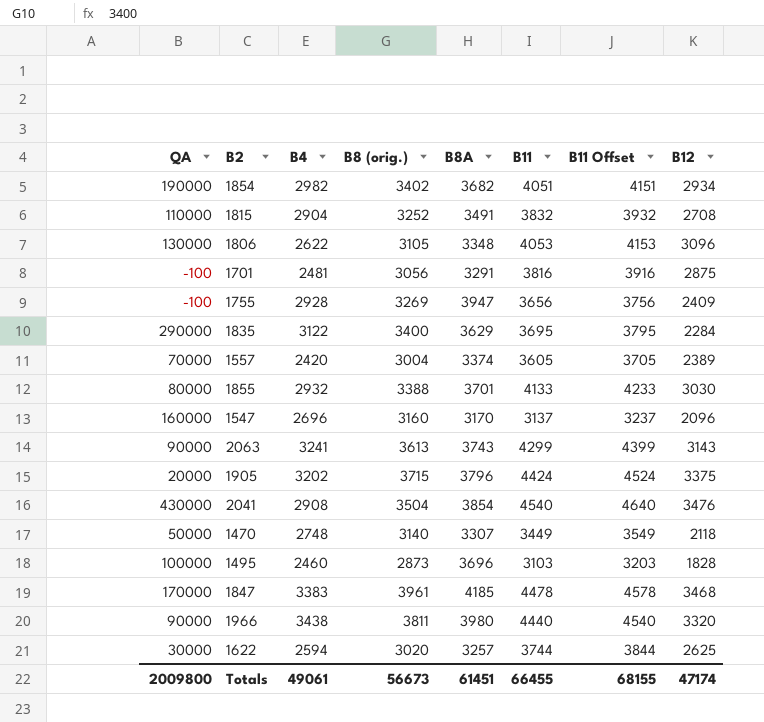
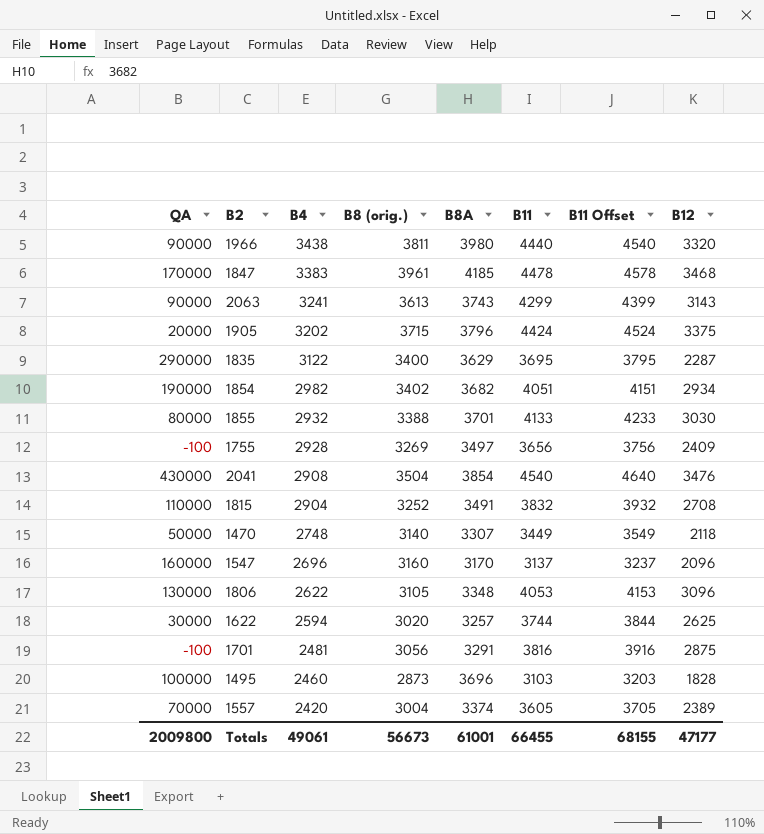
row order: none -> B4 descending
1835 | B12: 2284 -> 2287
1755 | B8A: 3947 -> 3497
Totals | B8A: 61451 -> 61001
Totals | B12: 47174 -> 47177

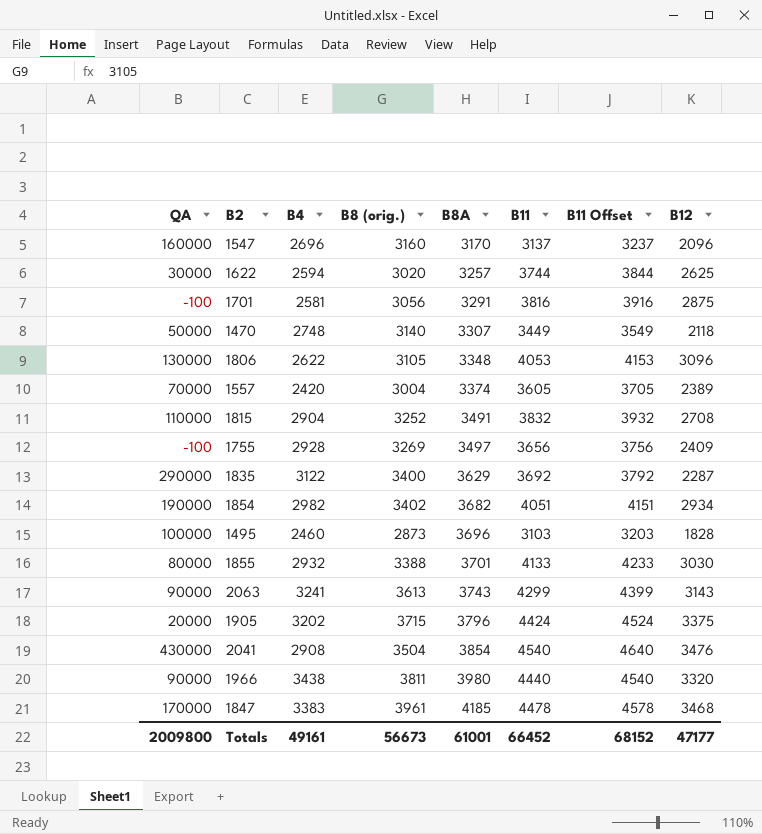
row order: B4 descending -> B8A ascending
1701 | B4: 2481 -> 2581
1835 | B11: 3695 -> 3692
1835 | B11 Offset: 3795 -> 3792
Totals | B4: 49061 -> 49161
Totals | B11: 66455 -> 66452
Totals | B11 Offset: 68155 -> 68152

